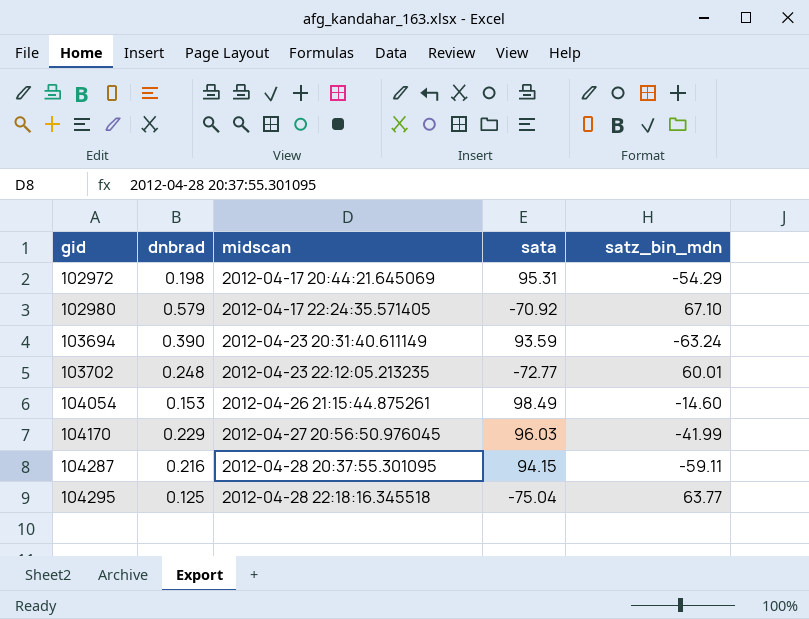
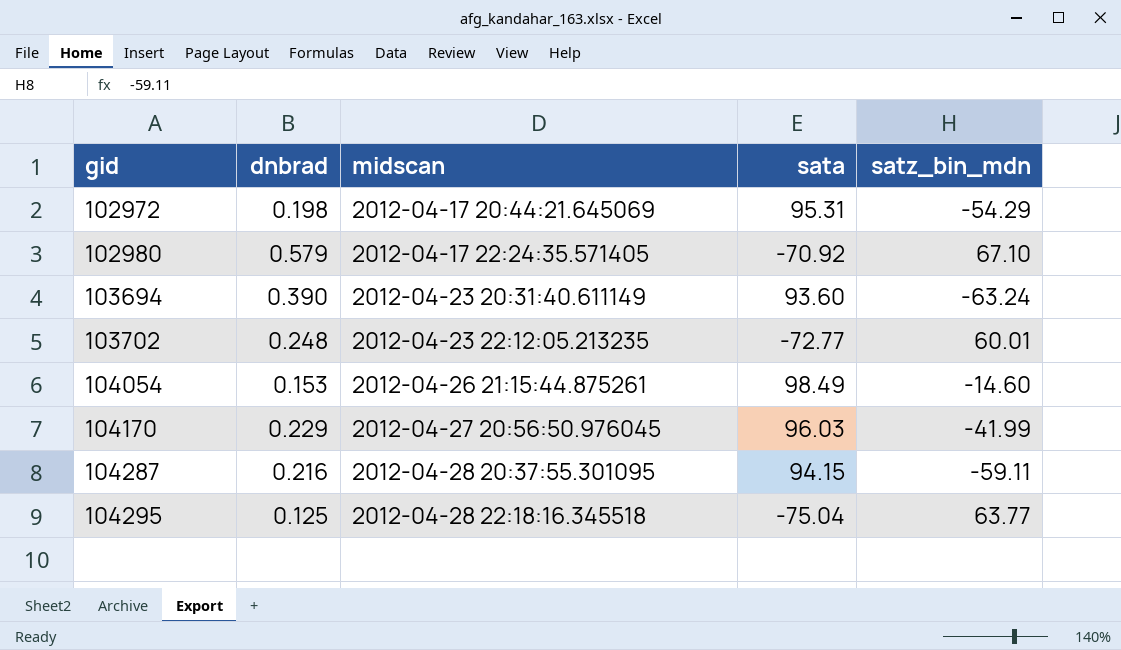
103694 | sata: 93.59 -> 93.60

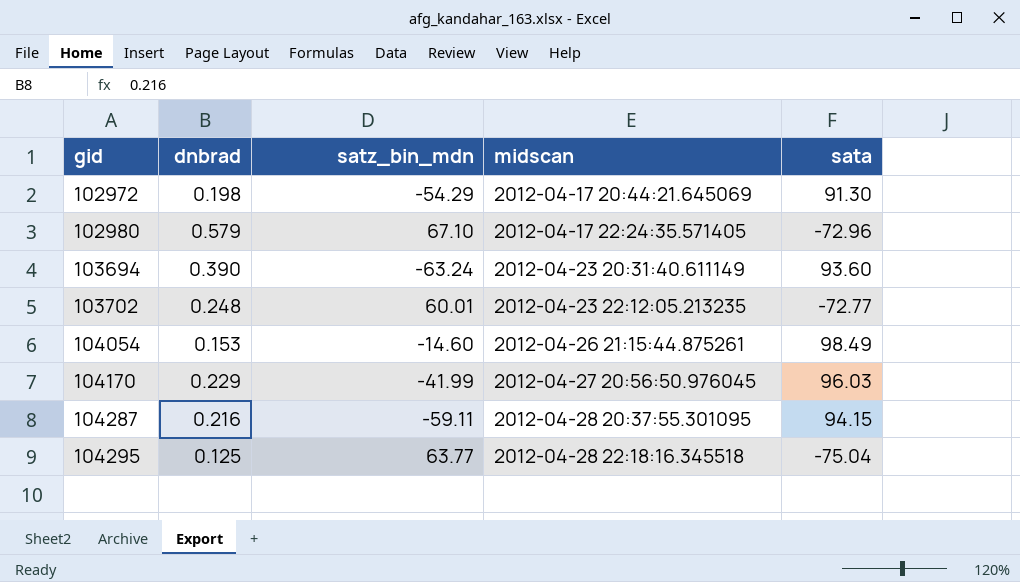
column satz_bin_mdn | position: 5 -> 3
102972 | sata: 95.31 -> 91.30
102980 | sata: -70.92 -> -72.96

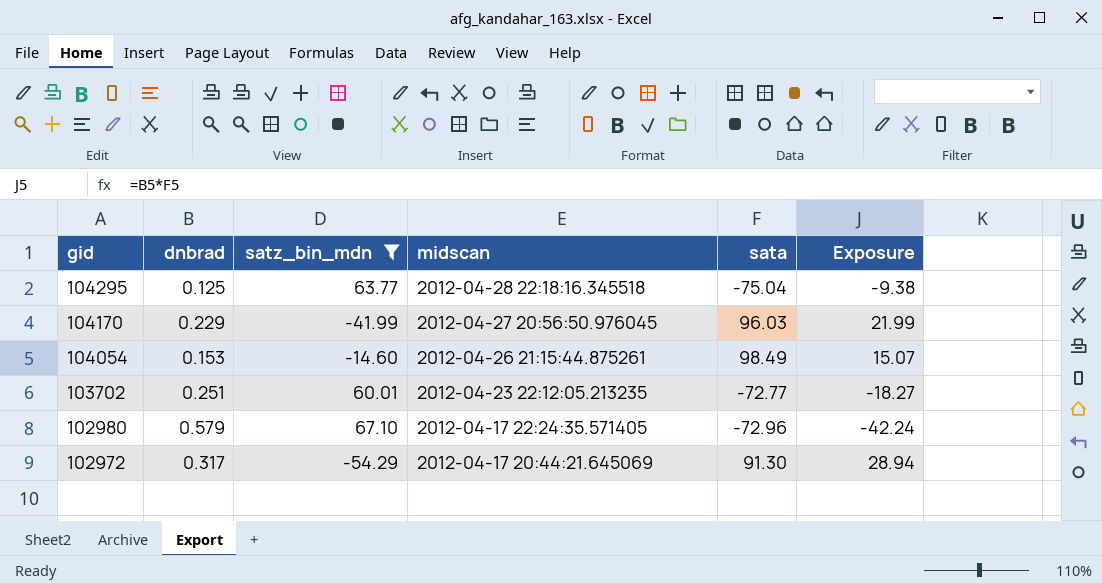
filter: none -> satz_bin_mdn >= -54.29
row order: gid ascending -> gid descending
column Exposure | formula: none -> [dnbrad] * [sata]
103702 | dnbrad: 0.248 -> 0.251
102972 | dnbrad: 0.198 -> 0.317

